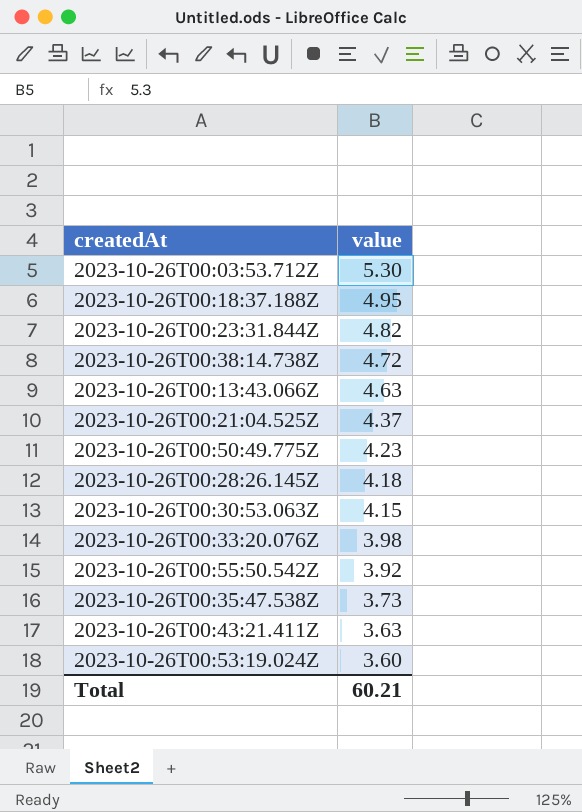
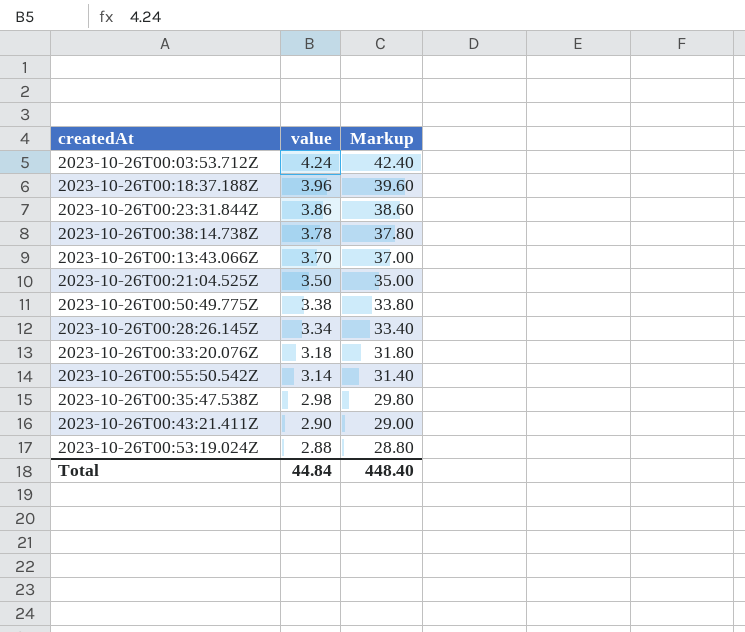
column Markup | formula: none -> [value] * 10
row 2023-10-26T00:30:53.063Z: 4.15 -> none
2023-10-26T00:03:53.712Z | value: 5.30 -> 4.24
2023-10-26T00:18:37.188Z | value: 4.95 -> 3.96
2023-10-26T00:23:31.844Z | value: 4.82 -> 3.86
2023-10-26T00:38:14.738Z | value: 4.72 -> 3.78
2023-10-26T00:13:43.066Z | value: 4.63 -> 3.70
2023-10-26T00:21:04.525Z | value: 4.37 -> 3.50
2023-10-26T00:50:49.775Z | value: 4.23 -> 3.38
2023-10-26T00:28:26.145Z | value: 4.18 -> 3.34
2023-10-26T00:33:20.076Z | value: 3.98 -> 3.18
2023-10-26T00:55:50.542Z | value: 3.92 -> 3.14
2023-10-26T00:35:47.538Z | value: 3.73 -> 2.98
2023-10-26T00:43:21.411Z | value: 3.63 -> 2.90
2023-10-26T00:53:19.024Z | value: 3.60 -> 2.88
Total | value: 60.21 -> 44.84

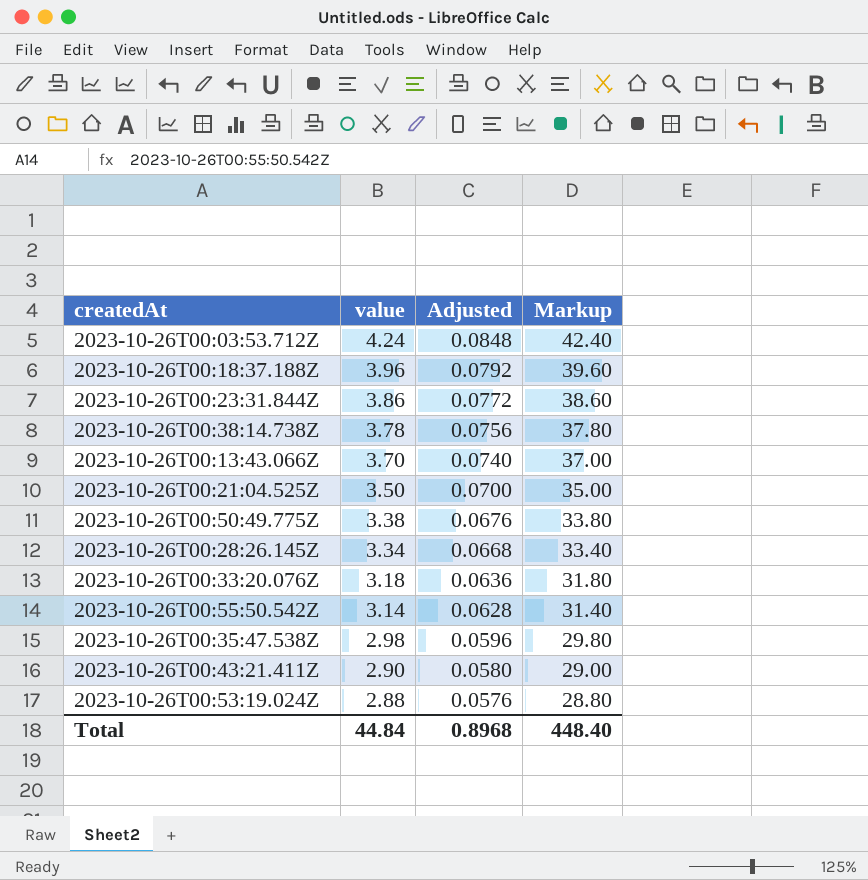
column Adjusted | formula: none -> [value] * 0.02

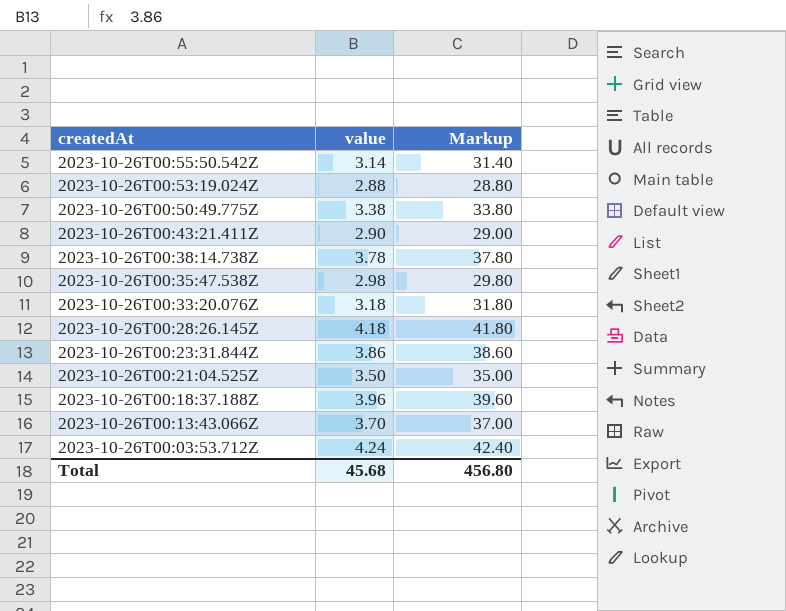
row order: value descending -> createdAt descending
column Adjusted | formula: [value] * 0.02 -> none
2023-10-26T00:28:26.145Z | value: 3.34 -> 4.18
2023-10-26T00:28:26.145Z | Markup: 33.40 -> 41.80
Total | value: 44.84 -> 45.68
Total | Markup: 448.40 -> 456.80

